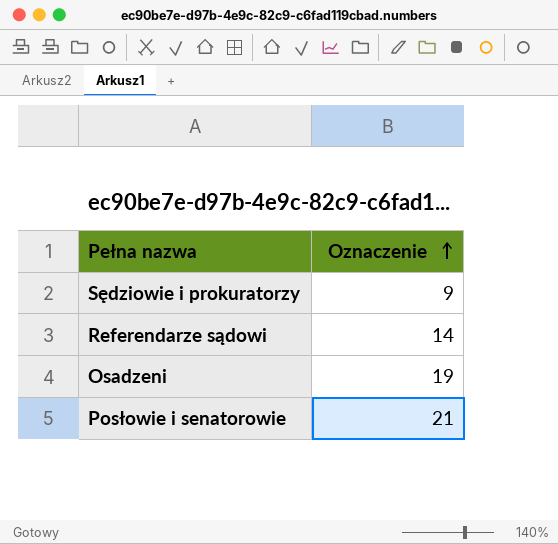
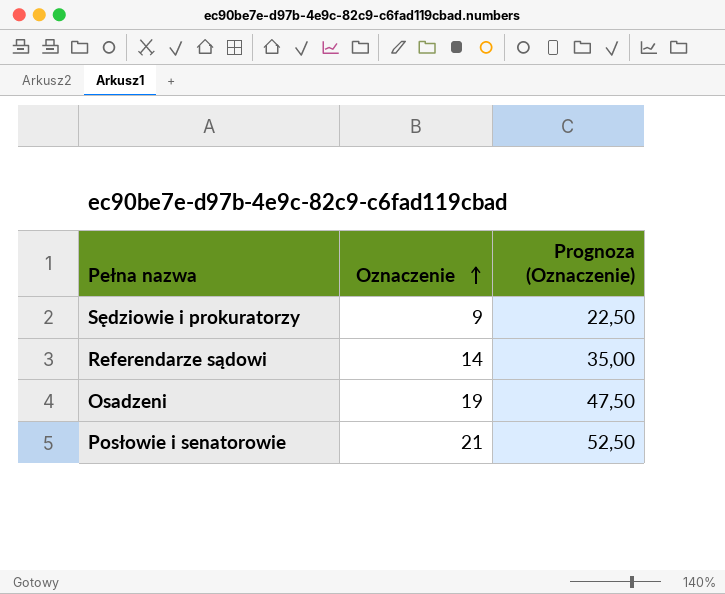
column Prognoza (Oznaczenie) | formula: none -> [Oznaczenie] * 2,5

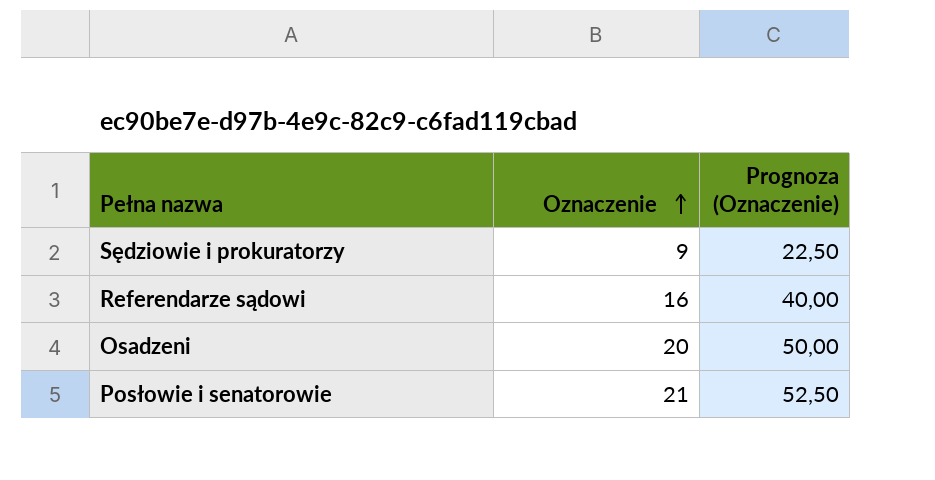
Referendarze sądowi | Oznaczenie: 14 -> 16
Referendarze sądowi | Prognoza (Oznaczenie): 35,00 -> 40,00
Osadzeni | Oznaczenie: 19 -> 20
Osadzeni | Prognoza (Oznaczenie): 47,50 -> 50,00

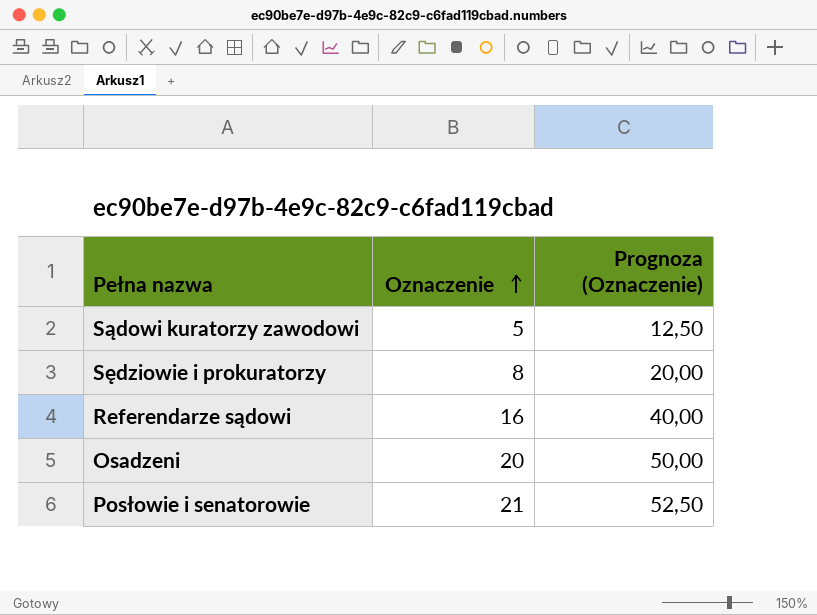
row Sądowi kuratorzy zawodowi: none -> 5 | 12,50
Sędziowie i prokuratorzy | Oznaczenie: 9 -> 8
Sędziowie i prokuratorzy | Prognoza (Oznaczenie): 22,50 -> 20,00

